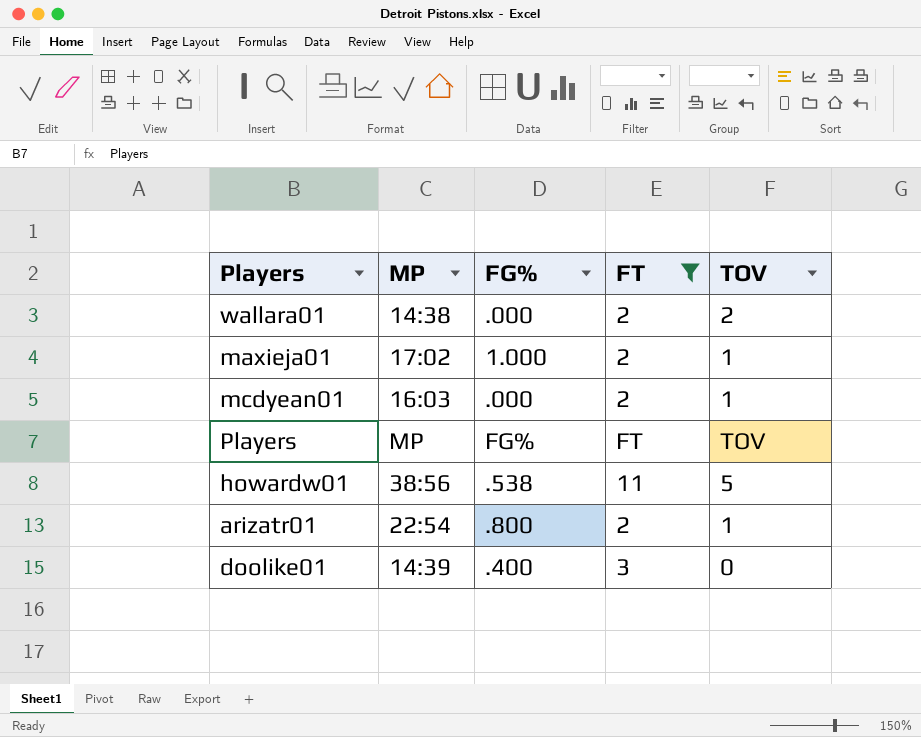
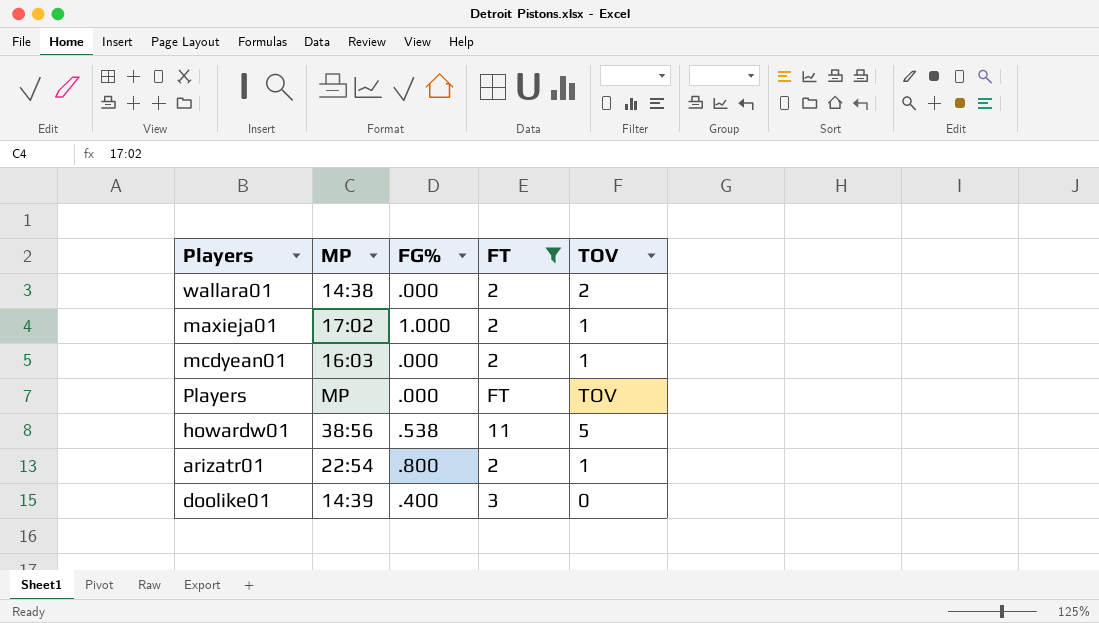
Players | FG%: FG% -> .000

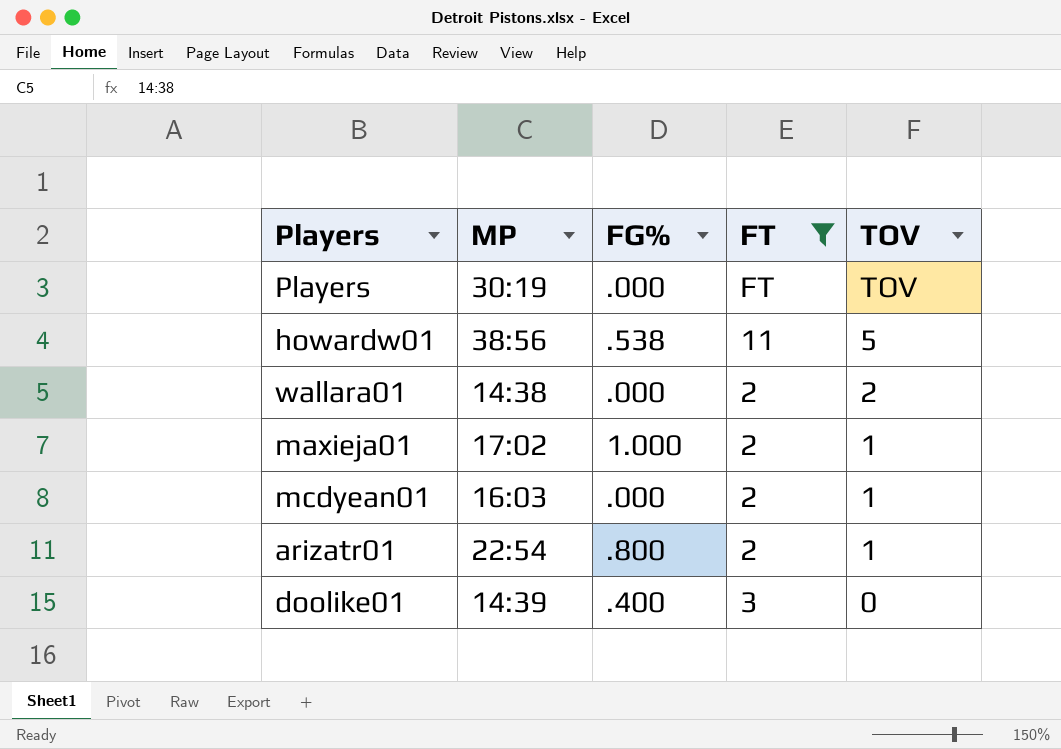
row order: none -> TOV descending
Players | MP: MP -> 30:19

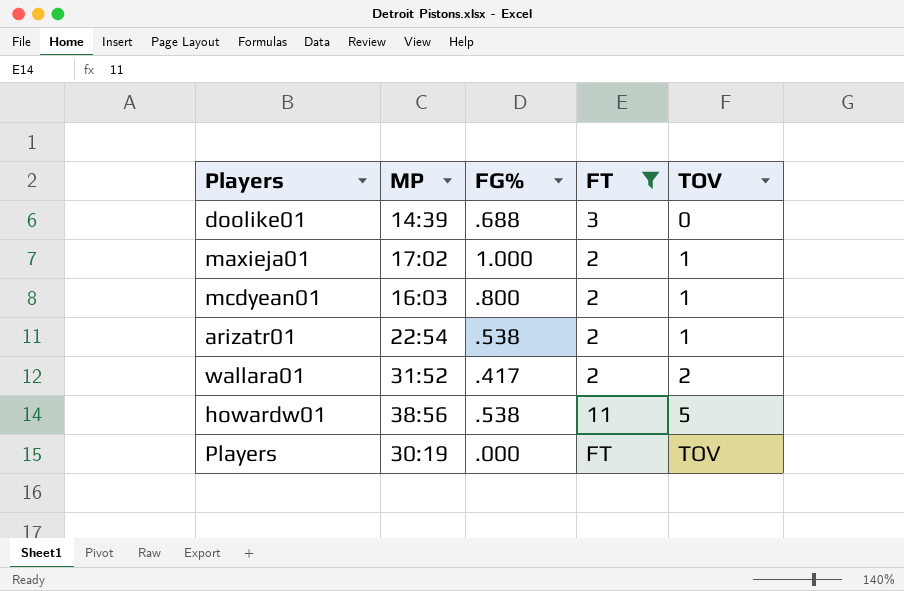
row order: TOV descending -> TOV ascending
doolike01 | FG%: .400 -> .688
mcdyean01 | FG%: .000 -> .800
arizatr01 | FG%: .800 -> .538
wallara01 | MP: 14:38 -> 31:52
wallara01 | FG%: .000 -> .417

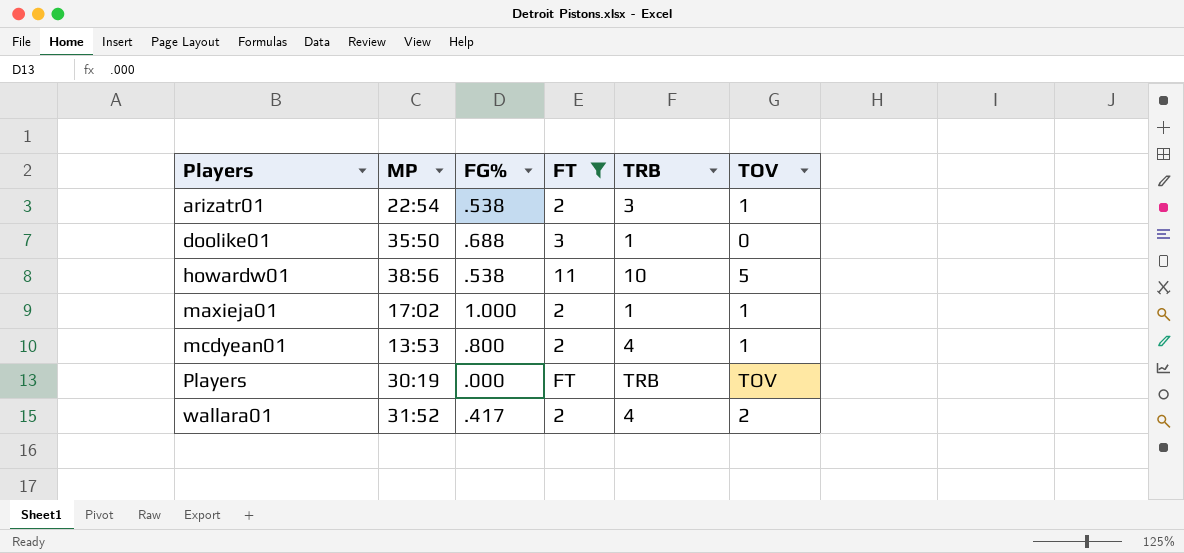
row order: TOV ascending -> Players ascending
column TRB | position: none -> 5
doolike01 | MP: 14:39 -> 35:50
mcdyean01 | MP: 16:03 -> 13:53

